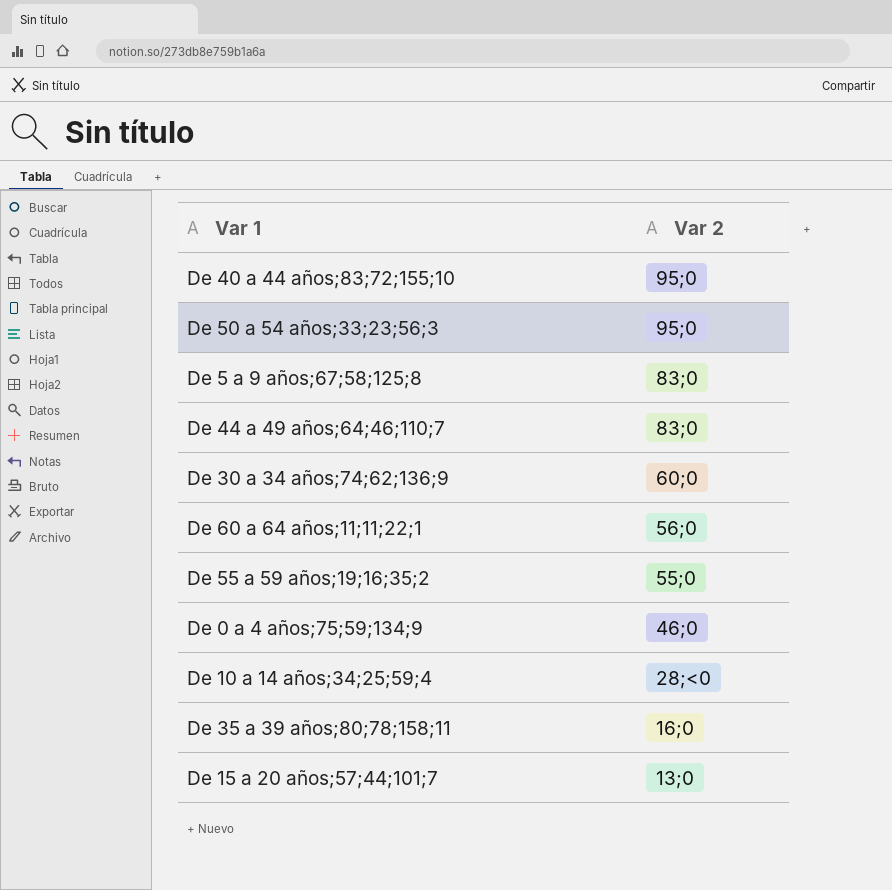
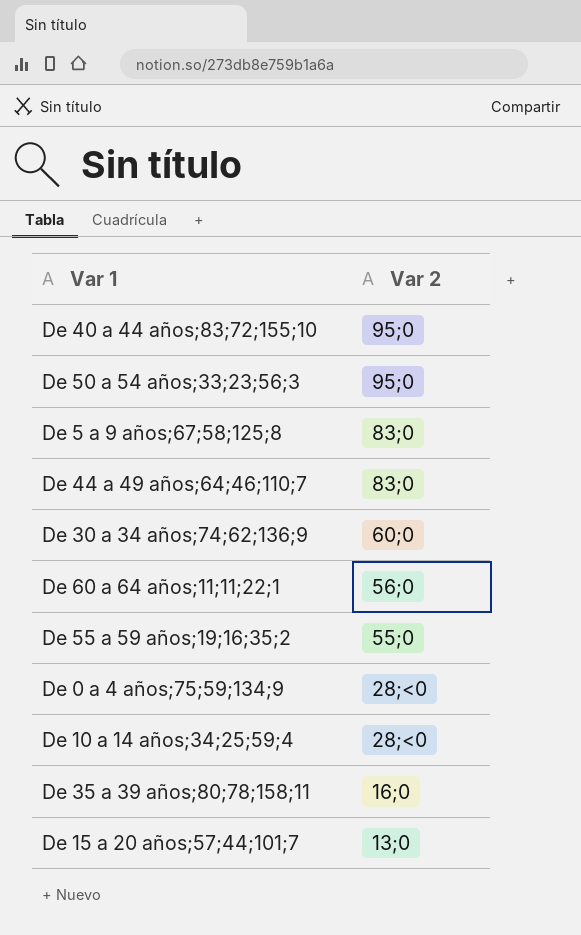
De 0 a 4 años;75;59;134;9 | Var 2: 46;0 -> 28;<0

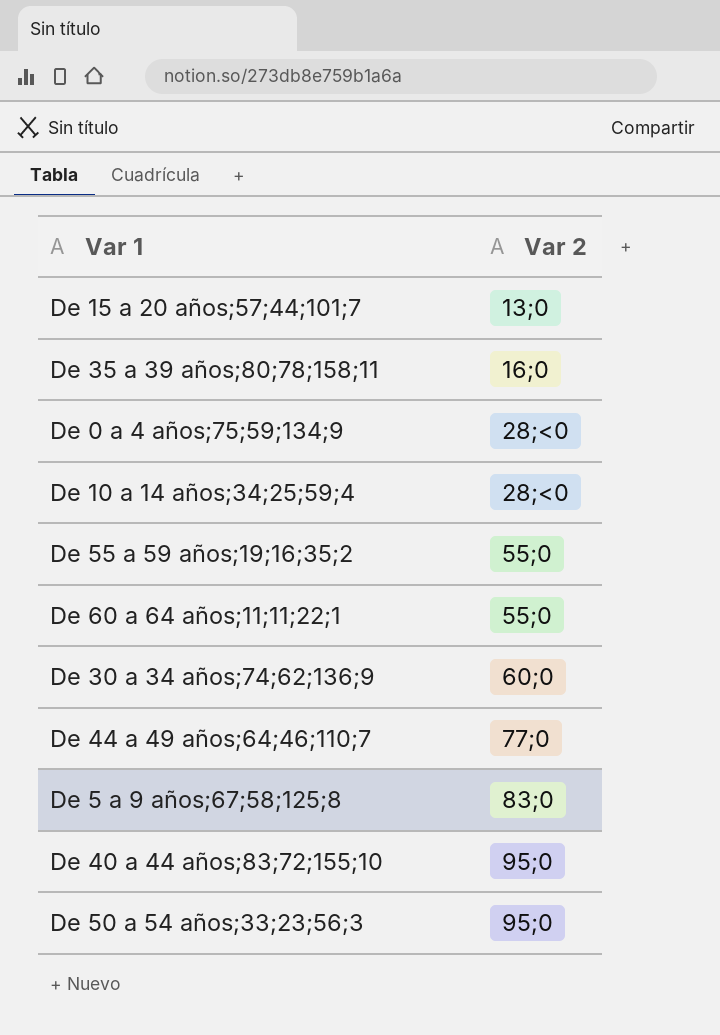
row order: Var 2 descending -> Var 2 ascending
De 60 a 64 años;11;11;22;1 | Var 2: 56;0 -> 55;0
De 44 a 49 años;64;46;110;7 | Var 2: 83;0 -> 77;0

